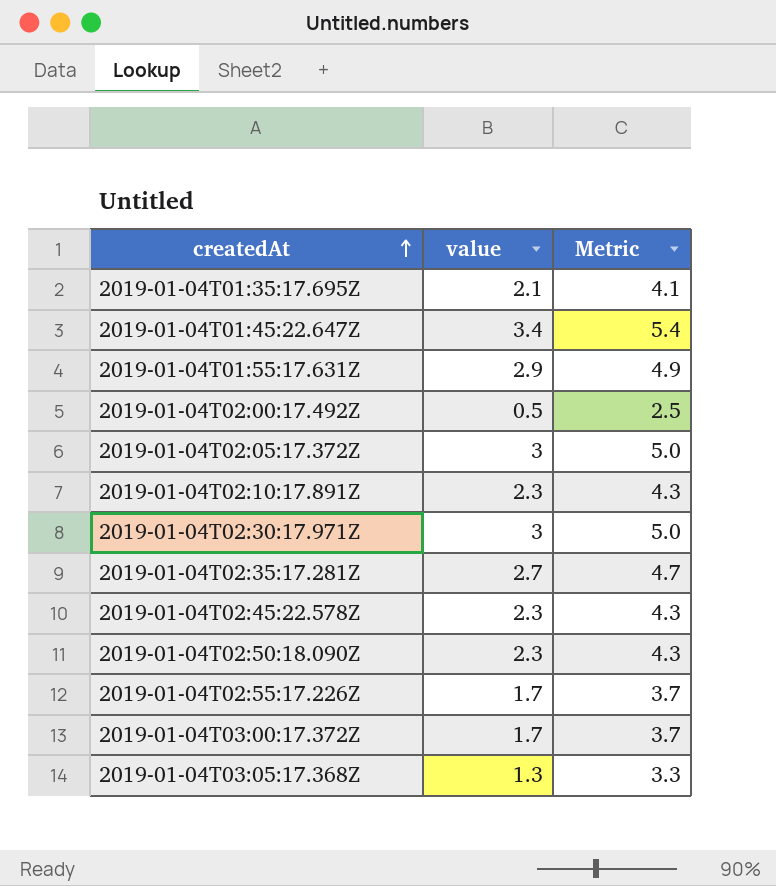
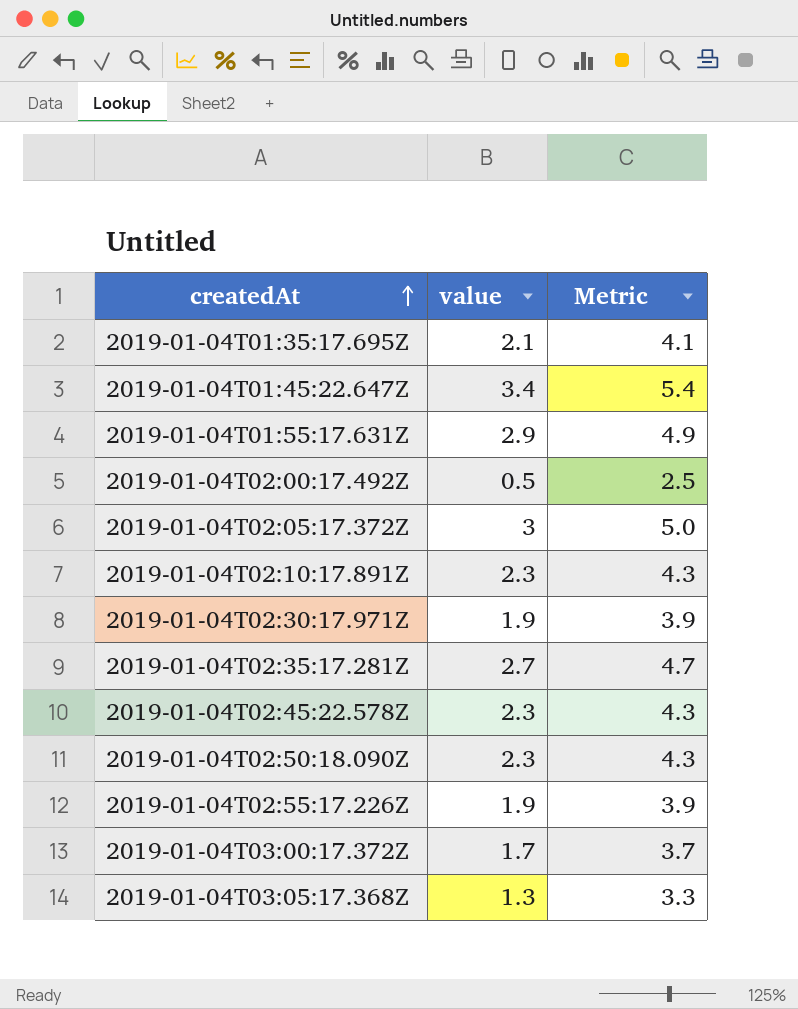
2019-01-04T02:30:17.971Z | value: 3 -> 1.9
2019-01-04T02:30:17.971Z | Metric: 5.0 -> 3.9
2019-01-04T02:55:17.226Z | value: 1.7 -> 1.9
2019-01-04T02:55:17.226Z | Metric: 3.7 -> 3.9

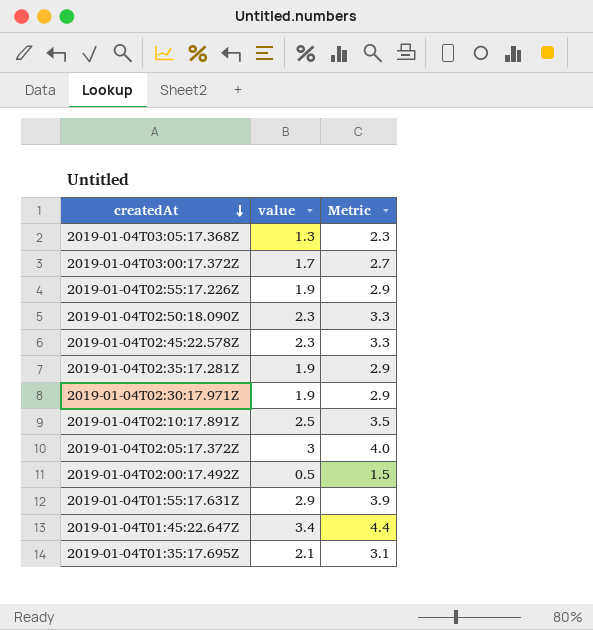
row order: createdAt ascending -> createdAt descending
column Metric | formula: [value] + 2 -> [value] + 1
2019-01-04T02:35:17.281Z | value: 2.7 -> 1.9
2019-01-04T02:10:17.891Z | value: 2.3 -> 2.5

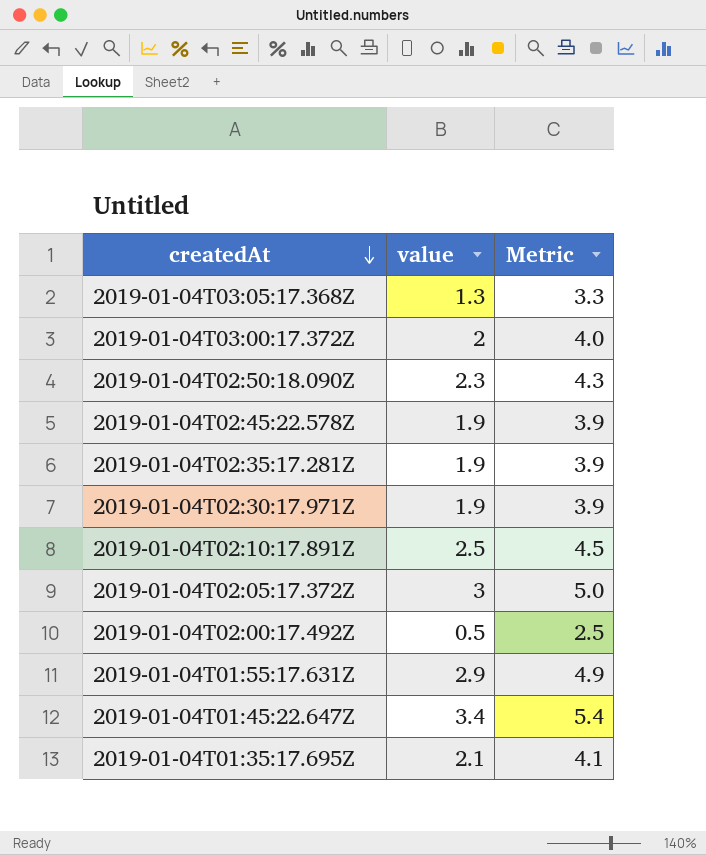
column Metric | formula: [value] + 1 -> [value] + 2
row 2019-01-04T02:55:17.226Z: 1.9 | 2.9 -> none
2019-01-04T03:00:17.372Z | value: 1.7 -> 2
2019-01-04T02:45:22.578Z | value: 2.3 -> 1.9

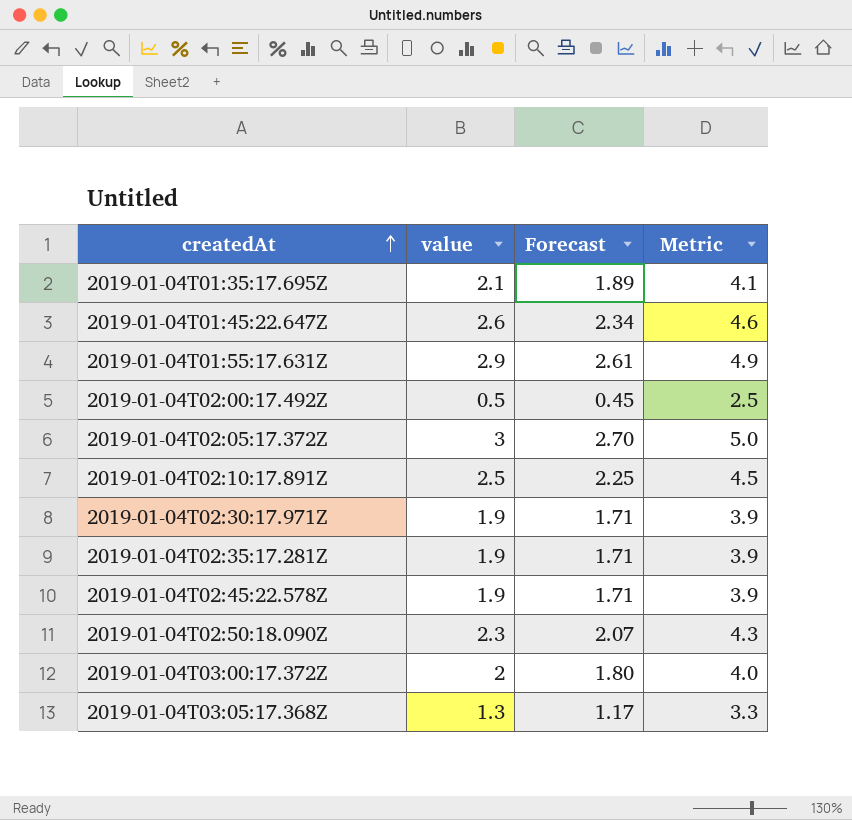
row order: createdAt descending -> createdAt ascending
column Forecast | formula: none -> [value] * 0.9
2019-01-04T01:45:22.647Z | value: 3.4 -> 2.6
2019-01-04T01:45:22.647Z | Metric: 5.4 -> 4.6

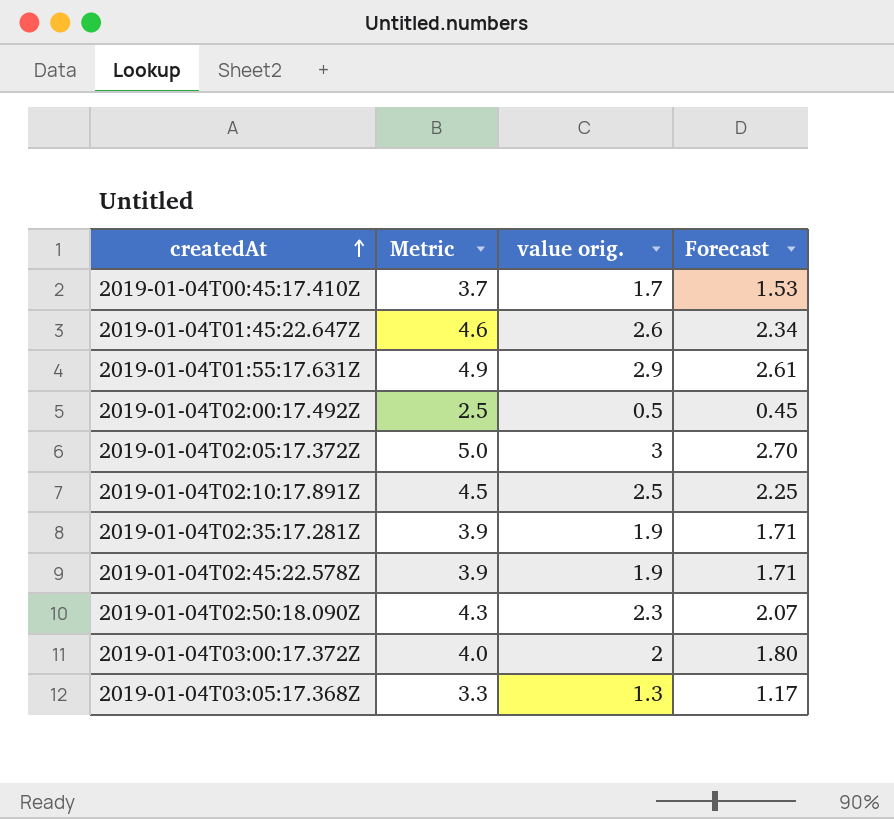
column Metric | position: 4 -> 2
column name: value -> value orig.
row 2019-01-04T01:35:17.695Z: 2.1 | 1.89 | 4.1 -> none
row 2019-01-04T02:30:17.971Z: 1.9 | 1.71 | 3.9 -> none
row 2019-01-04T00:45:17.410Z: none -> 3.7 | 1.7 | 1.53

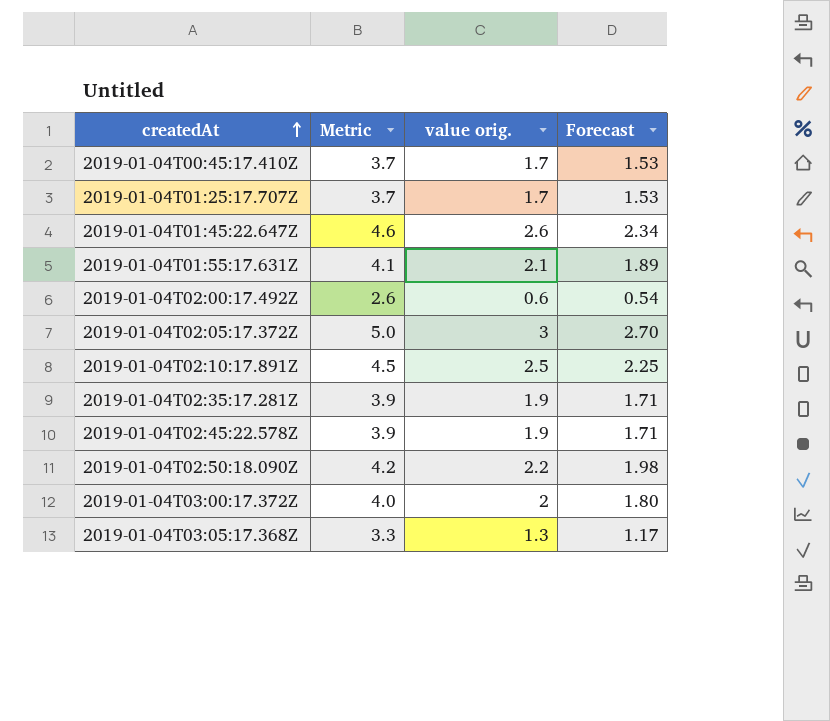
row 2019-01-04T01:25:17.707Z: none -> 3.7 | 1.7 | 1.53
2019-01-04T01:55:17.631Z | Metric: 4.9 -> 4.1
2019-01-04T01:55:17.631Z | value orig.: 2.9 -> 2.1
2019-01-04T01:55:17.631Z | Forecast: 2.61 -> 1.89
2019-01-04T02:00:17.492Z | Metric: 2.5 -> 2.6
2019-01-04T02:00:17.492Z | value orig.: 0.5 -> 0.6
2019-01-04T02:00:17.492Z | Forecast: 0.45 -> 0.54
2019-01-04T02:50:18.090Z | Metric: 4.3 -> 4.2
2019-01-04T02:50:18.090Z | value orig.: 2.3 -> 2.2
2019-01-04T02:50:18.090Z | Forecast: 2.07 -> 1.98

